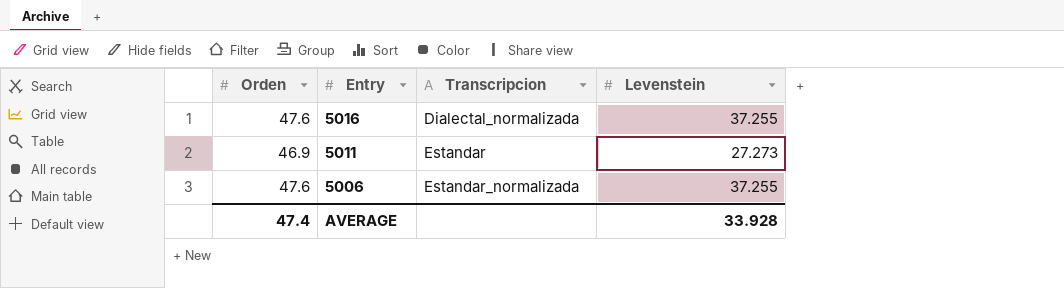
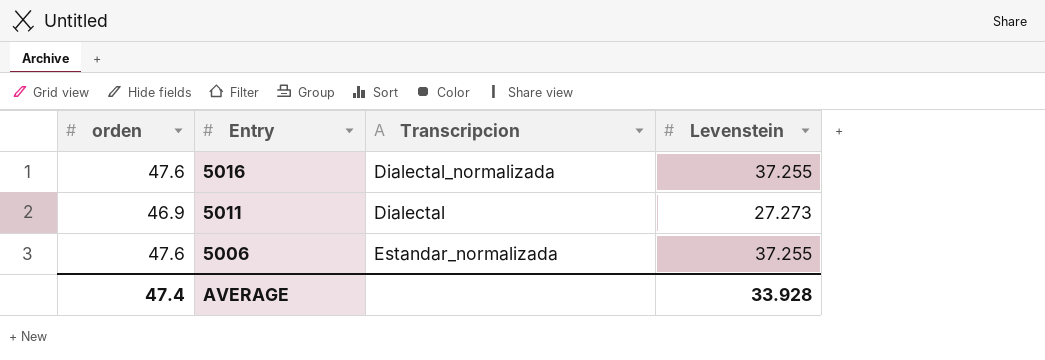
column name: Orden -> orden
5011 | Transcripcion: Estandar -> Dialectal

